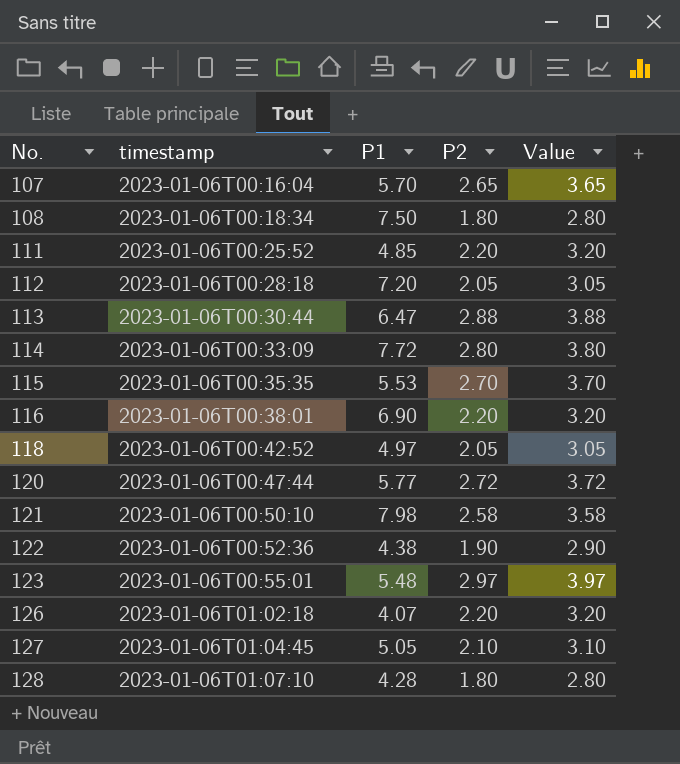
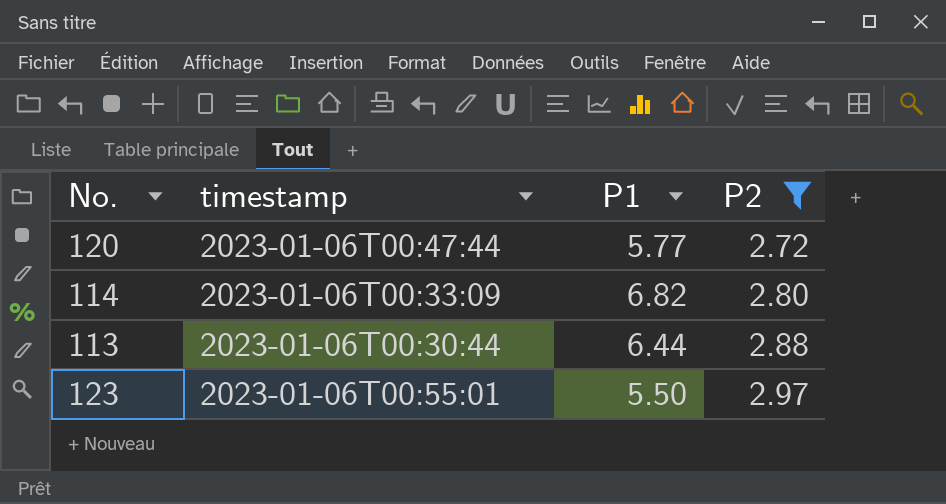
filter: none -> P2 >= 2.72
row order: No. ascending -> P2 ascending
column Value | formula: [P2] + 1 -> none
114 | P1: 7.72 -> 6.82
113 | P1: 6.47 -> 6.44
123 | P1: 5.48 -> 5.50

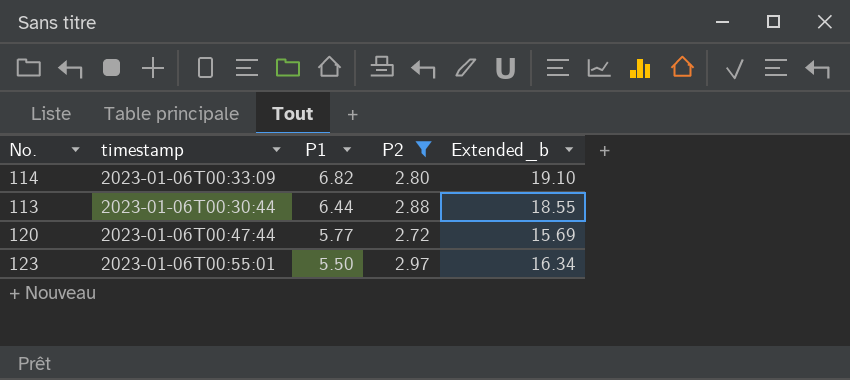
row order: P2 ascending -> P1 descending
column Extended_b | formula: none -> [P1] * [P2]

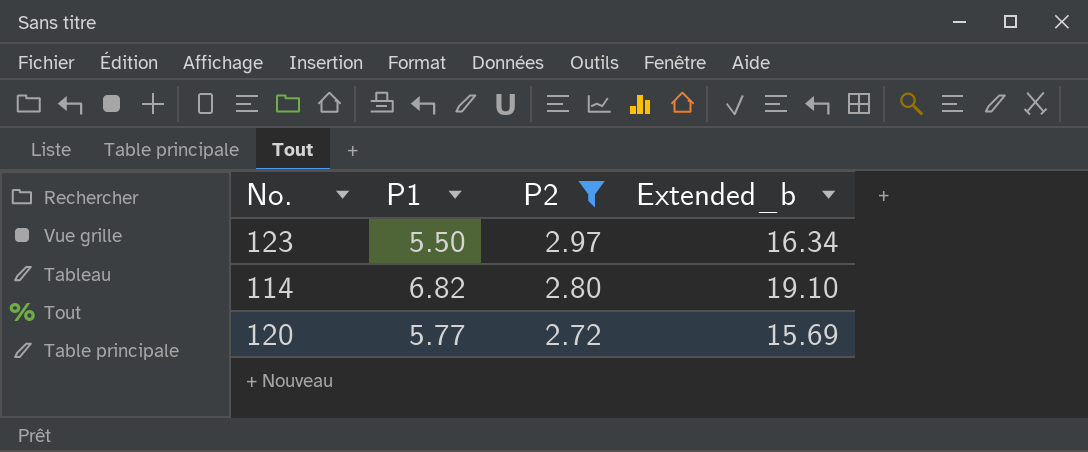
row order: P1 descending -> P2 descending
column timestamp | position: 2 -> none
row 113: 2023-01-06T00:30:44 | 6.44 | 2.88 | 18.55 -> none

